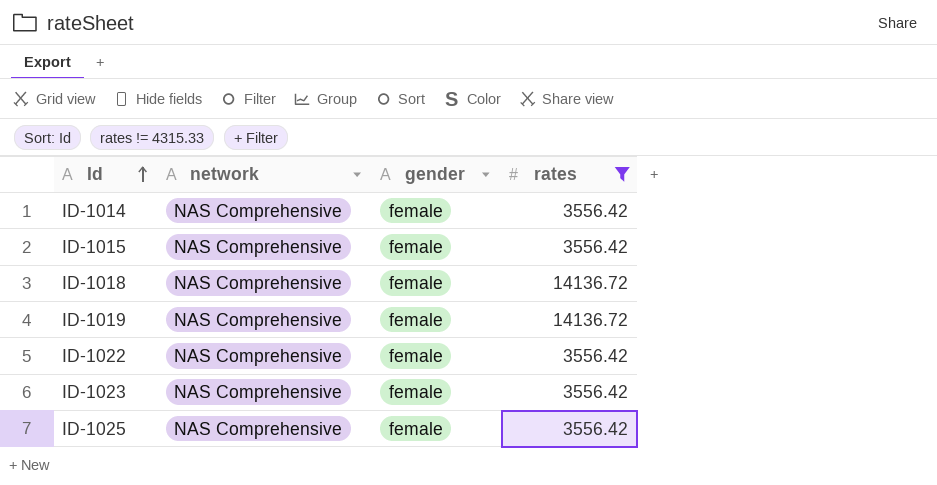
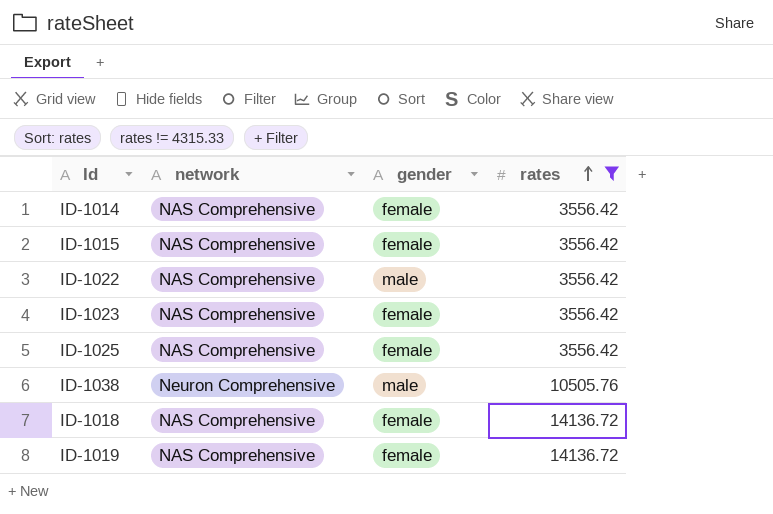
row order: Id ascending -> rates ascending
ID-1022 | gender: female -> male
row ID-1038: none -> Neuron Comprehensive | male | 10505.76

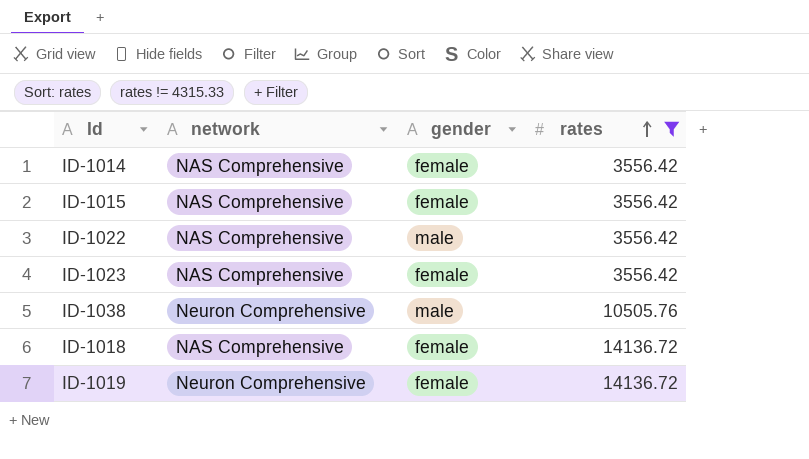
row ID-1025: NAS Comprehensive | female | 3556.42 -> none
ID-1019 | network: NAS Comprehensive -> Neuron Comprehensive

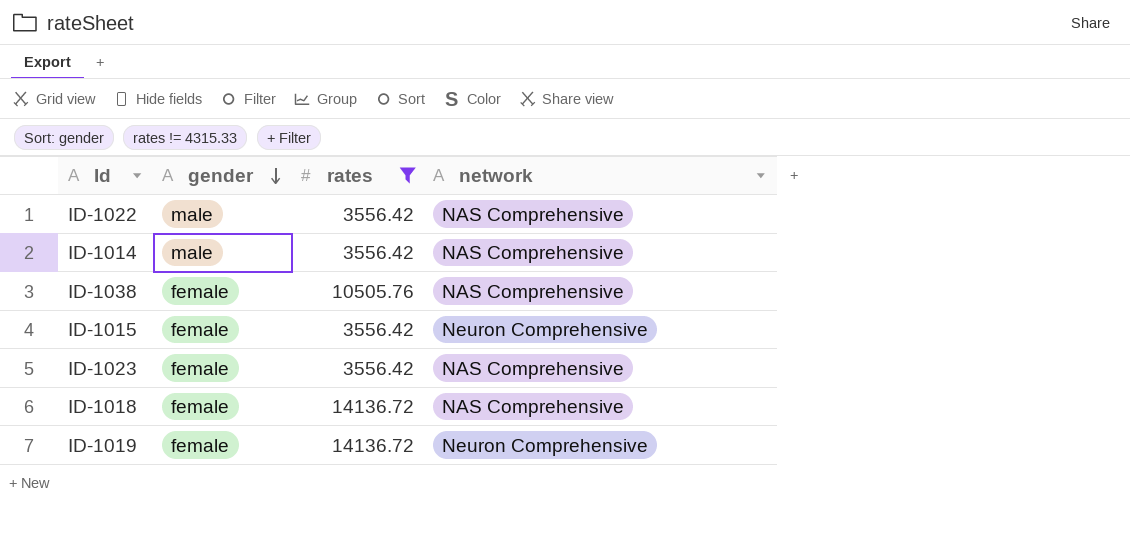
row order: rates ascending -> gender descending
column network | position: 2 -> 4
ID-1014 | gender: female -> male
ID-1038 | gender: male -> female
ID-1038 | network: Neuron Comprehensive -> NAS Comprehensive
ID-1015 | network: NAS Comprehensive -> Neuron Comprehensive

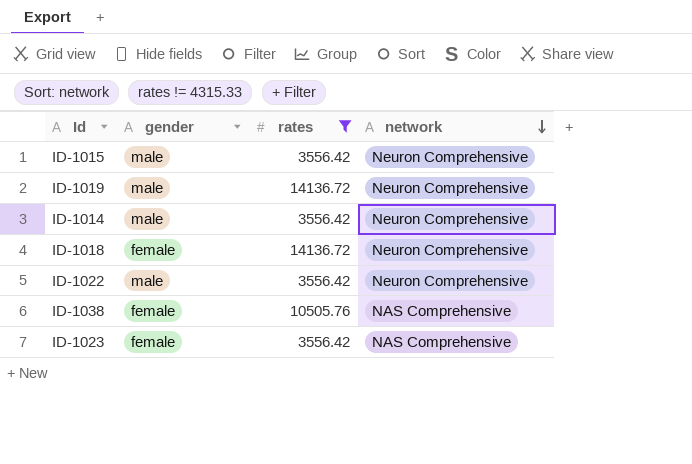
row order: gender descending -> network descending
ID-1015 | gender: female -> male
ID-1019 | gender: female -> male
ID-1014 | network: NAS Comprehensive -> Neuron Comprehensive
ID-1018 | network: NAS Comprehensive -> Neuron Comprehensive
ID-1022 | network: NAS Comprehensive -> Neuron Comprehensive

